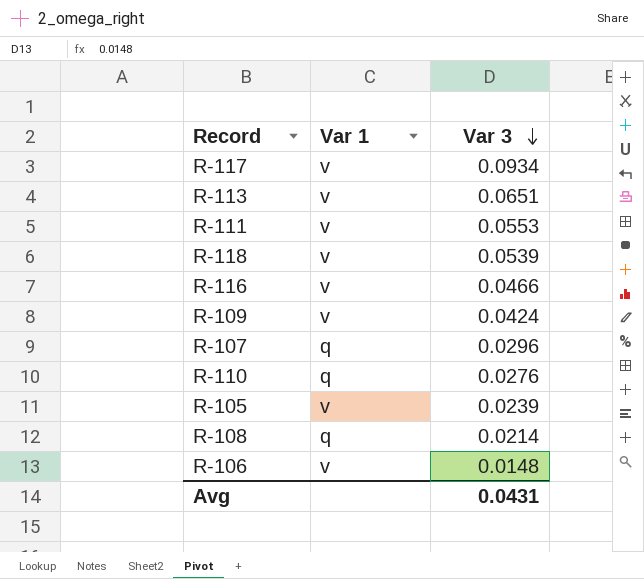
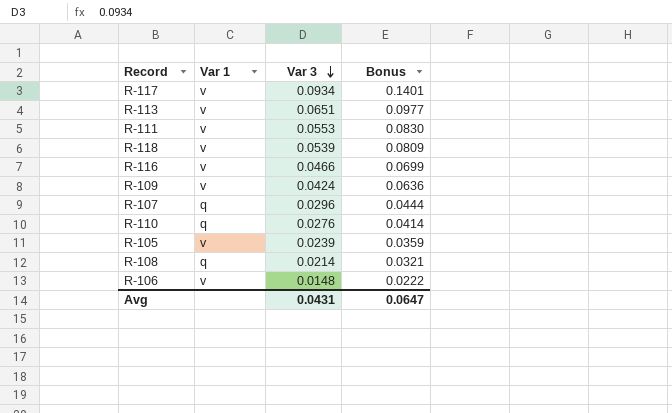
column Bonus | formula: none -> [Var 3] * 1.5

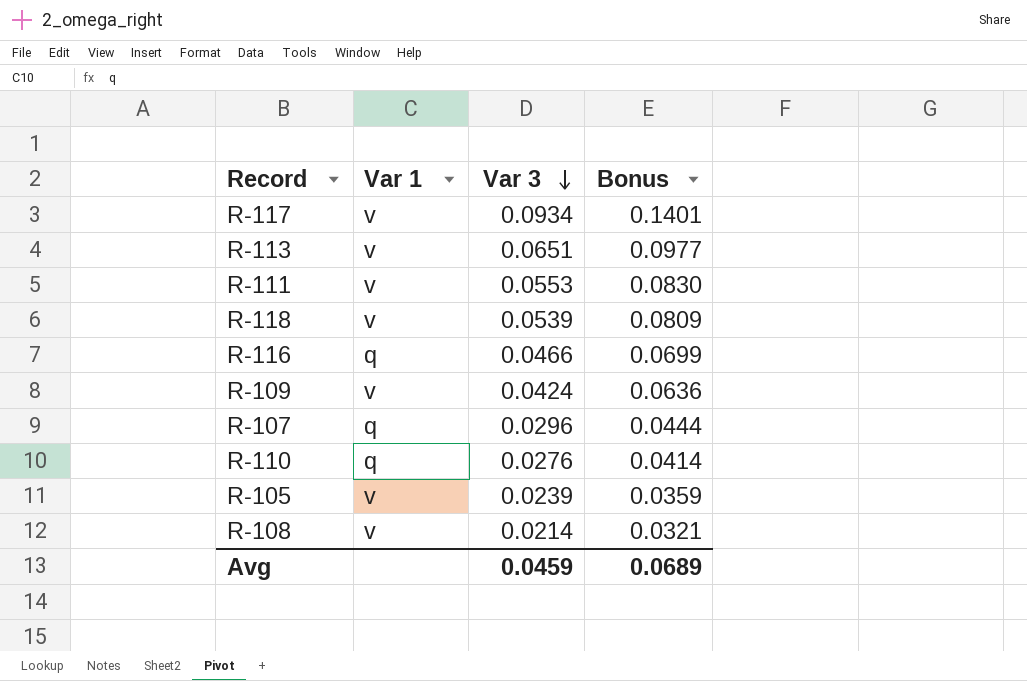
row R-106: v | 0.0148 | 0.0222 -> none
R-116 | Var 1: v -> q
R-108 | Var 1: q -> v
Avg | Var 3: 0.0431 -> 0.0459
Avg | Bonus: 0.0647 -> 0.0689

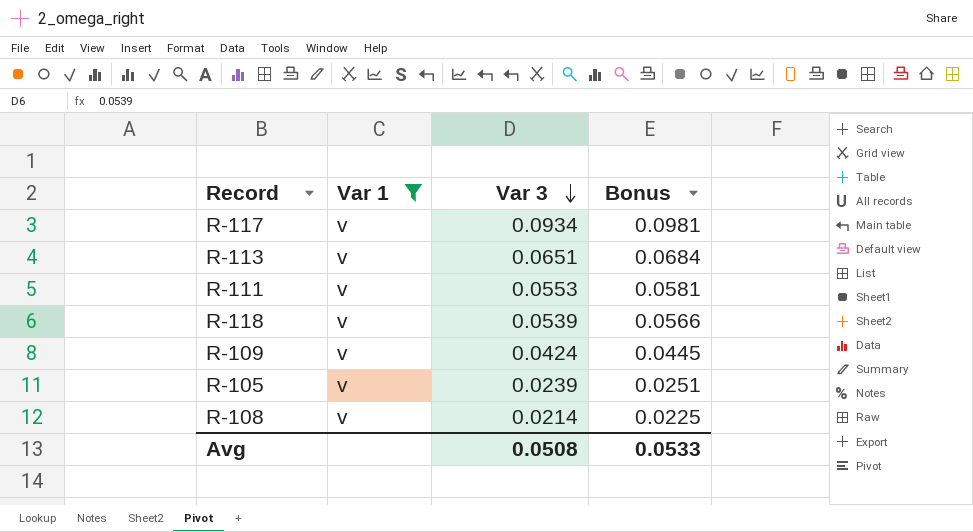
filter: none -> Var 1 = v
column Bonus | formula: [Var 3] * 1.5 -> [Var 3] * 1.05
Avg | Var 3: 0.0459 -> 0.0508
Avg | Bonus: 0.0689 -> 0.0533

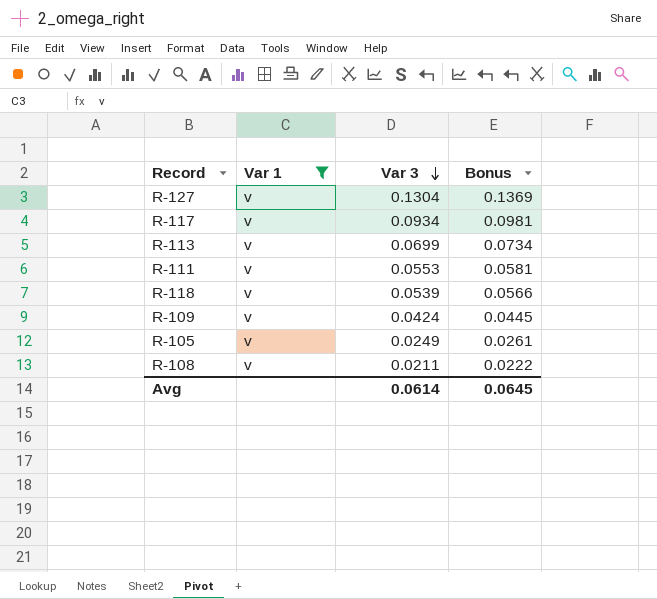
row R-127: none -> v | 0.1304 | 0.1369
R-113 | Var 3: 0.0651 -> 0.0699
R-113 | Bonus: 0.0684 -> 0.0734
R-105 | Var 3: 0.0239 -> 0.0249
R-105 | Bonus: 0.0251 -> 0.0261
R-108 | Var 3: 0.0214 -> 0.0211
R-108 | Bonus: 0.0225 -> 0.0222
Avg | Var 3: 0.0508 -> 0.0614
Avg | Bonus: 0.0533 -> 0.0645

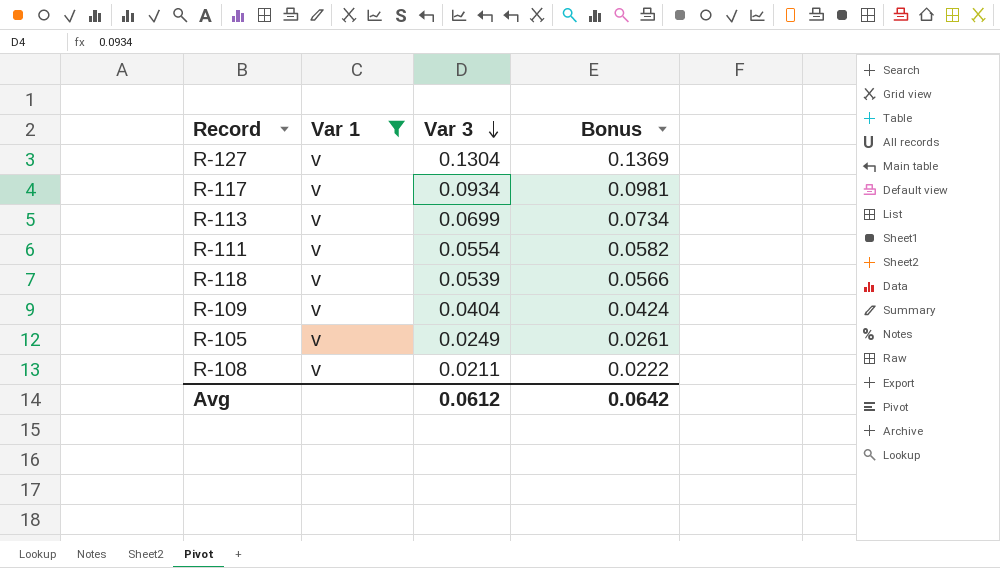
R-111 | Var 3: 0.0553 -> 0.0554
R-111 | Bonus: 0.0581 -> 0.0582
R-109 | Var 3: 0.0424 -> 0.0404
R-109 | Bonus: 0.0445 -> 0.0424
Avg | Var 3: 0.0614 -> 0.0612
Avg | Bonus: 0.0645 -> 0.0642

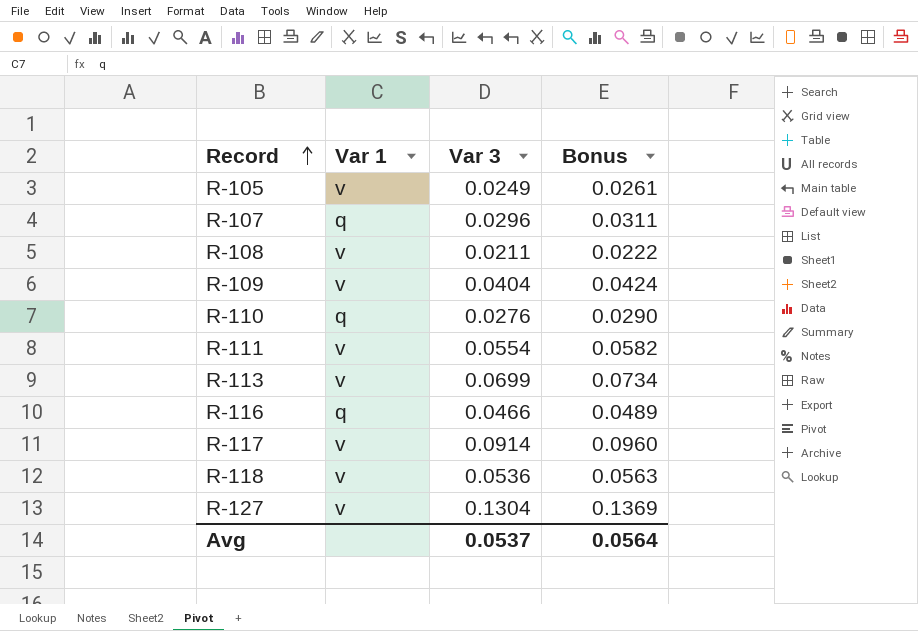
filter: Var 1 = v -> none
row order: Var 3 descending -> Record ascending
R-117 | Var 3: 0.0934 -> 0.0914
R-117 | Bonus: 0.0981 -> 0.0960
R-118 | Var 3: 0.0539 -> 0.0536
R-118 | Bonus: 0.0566 -> 0.0563
Avg | Var 3: 0.0612 -> 0.0537
Avg | Bonus: 0.0642 -> 0.0564

